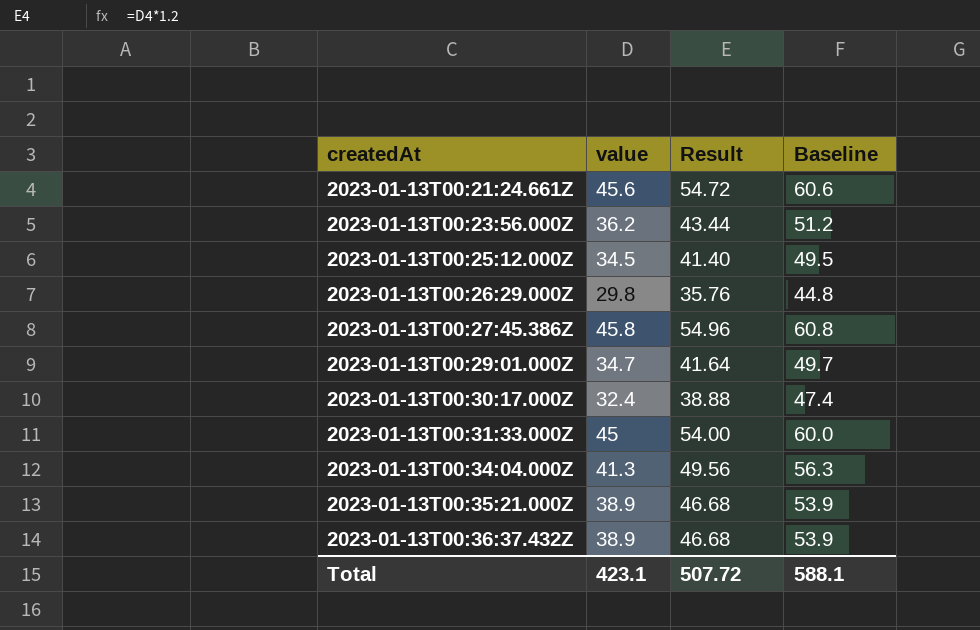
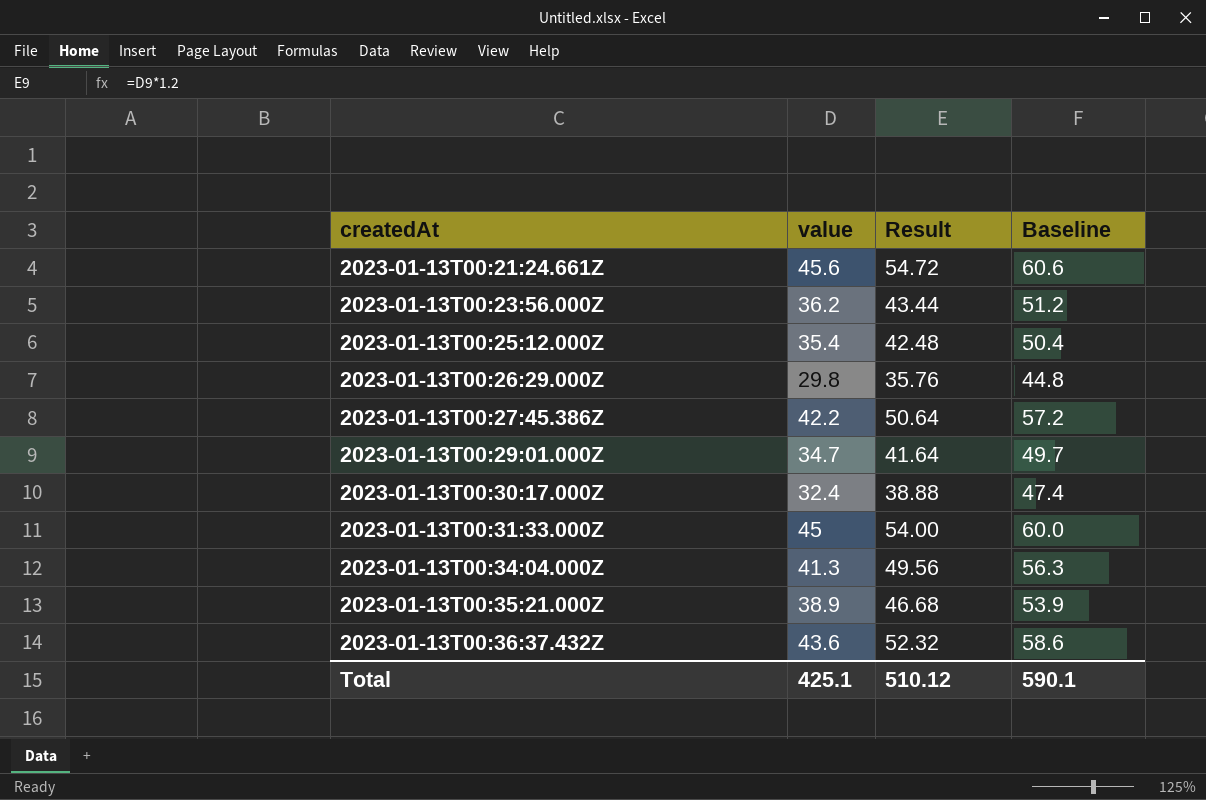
2023-01-13T00:25:12.000Z | value: 34.5 -> 35.4
2023-01-13T00:25:12.000Z | Result: 41.40 -> 42.48
2023-01-13T00:25:12.000Z | Baseline: 49.5 -> 50.4
2023-01-13T00:27:45.386Z | value: 45.8 -> 42.2
2023-01-13T00:27:45.386Z | Result: 54.96 -> 50.64
2023-01-13T00:27:45.386Z | Baseline: 60.8 -> 57.2
2023-01-13T00:36:37.432Z | value: 38.9 -> 43.6
2023-01-13T00:36:37.432Z | Result: 46.68 -> 52.32
2023-01-13T00:36:37.432Z | Baseline: 53.9 -> 58.6
Total | value: 423.1 -> 425.1
Total | Result: 507.72 -> 510.12
Total | Baseline: 588.1 -> 590.1

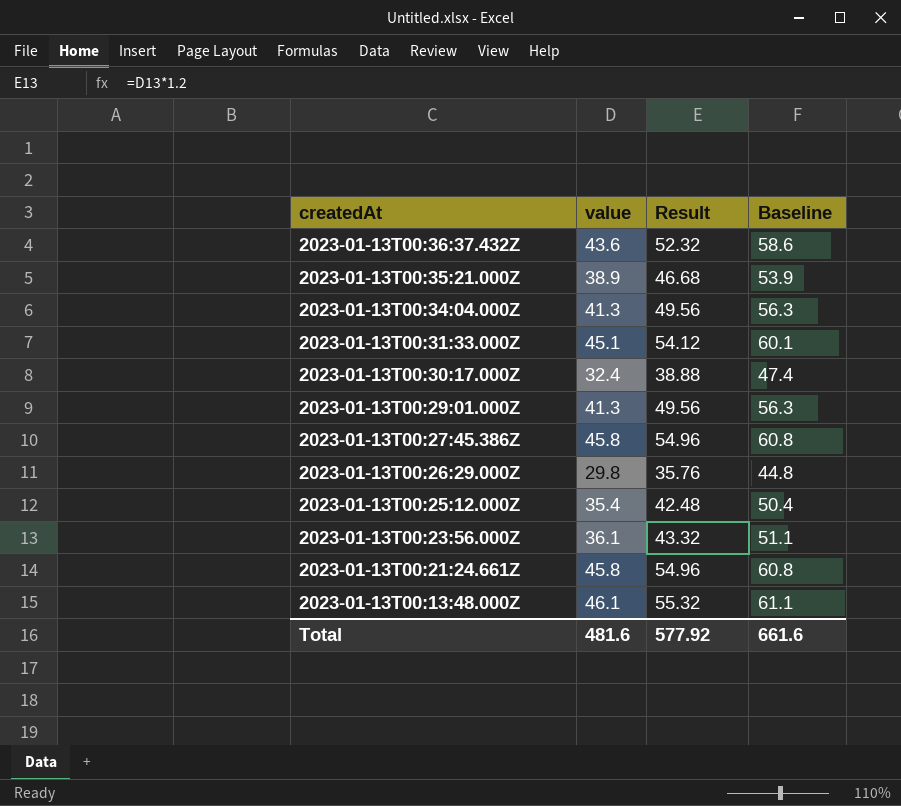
row order: createdAt ascending -> createdAt descending
2023-01-13T00:31:33.000Z | value: 45 -> 45.1
2023-01-13T00:31:33.000Z | Result: 54.00 -> 54.12
2023-01-13T00:31:33.000Z | Baseline: 60.0 -> 60.1
2023-01-13T00:29:01.000Z | value: 34.7 -> 41.3
2023-01-13T00:29:01.000Z | Result: 41.64 -> 49.56
2023-01-13T00:29:01.000Z | Baseline: 49.7 -> 56.3
2023-01-13T00:27:45.386Z | value: 42.2 -> 45.8
2023-01-13T00:27:45.386Z | Result: 50.64 -> 54.96
2023-01-13T00:27:45.386Z | Baseline: 57.2 -> 60.8
2023-01-13T00:23:56.000Z | value: 36.2 -> 36.1
2023-01-13T00:23:56.000Z | Result: 43.44 -> 43.32
2023-01-13T00:23:56.000Z | Baseline: 51.2 -> 51.1
2023-01-13T00:21:24.661Z | value: 45.6 -> 45.8
2023-01-13T00:21:24.661Z | Result: 54.72 -> 54.96
2023-01-13T00:21:24.661Z | Baseline: 60.6 -> 60.8
row 2023-01-13T00:13:48.000Z: none -> 46.1 | 55.32 | 61.1
Total | value: 425.1 -> 481.6
Total | Result: 510.12 -> 577.92
Total | Baseline: 590.1 -> 661.6

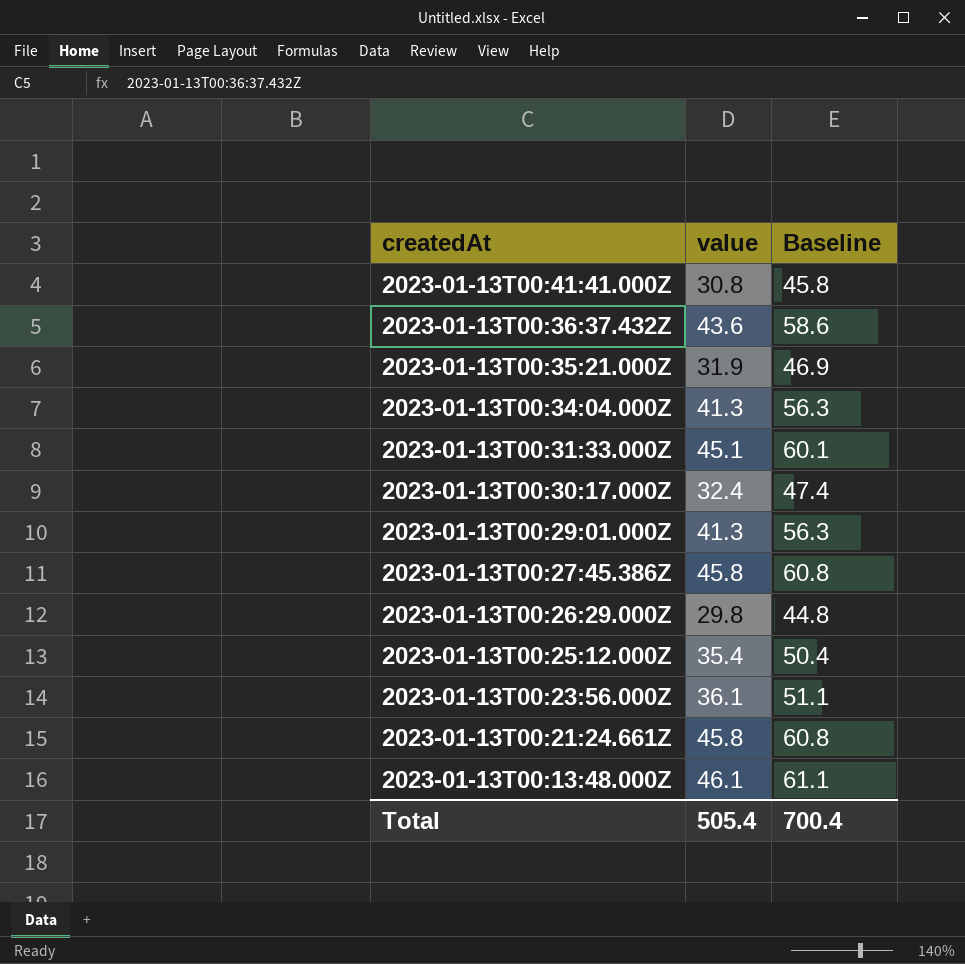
column Result | formula: [value] * 1.2 -> none
row 2023-01-13T00:41:41.000Z: none -> 30.8 | 45.8
2023-01-13T00:35:21.000Z | value: 38.9 -> 31.9
2023-01-13T00:35:21.000Z | Baseline: 53.9 -> 46.9
Total | value: 481.6 -> 505.4
Total | Baseline: 661.6 -> 700.4

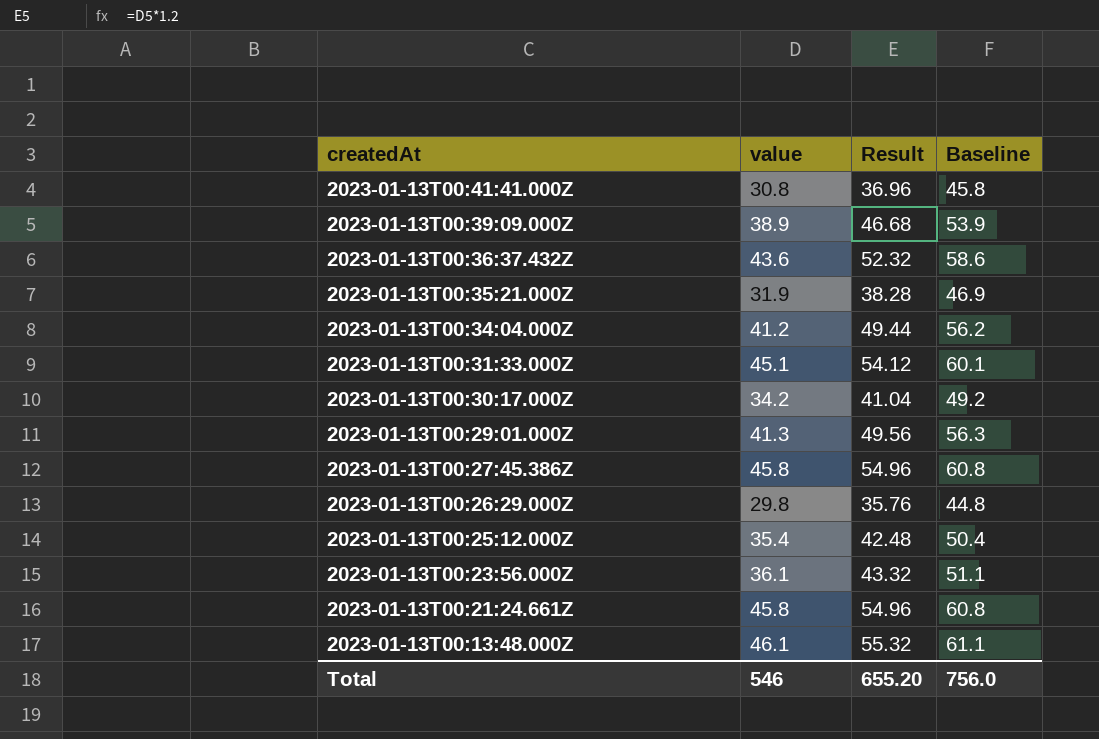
column Result | formula: none -> [value] * 1.2
row 2023-01-13T00:39:09.000Z: none -> 38.9 | 46.68 | 53.9
2023-01-13T00:34:04.000Z | value: 41.3 -> 41.2
2023-01-13T00:34:04.000Z | Baseline: 56.3 -> 56.2
2023-01-13T00:30:17.000Z | value: 32.4 -> 34.2
2023-01-13T00:30:17.000Z | Baseline: 47.4 -> 49.2
Total | value: 505.4 -> 546
Total | Baseline: 700.4 -> 756.0

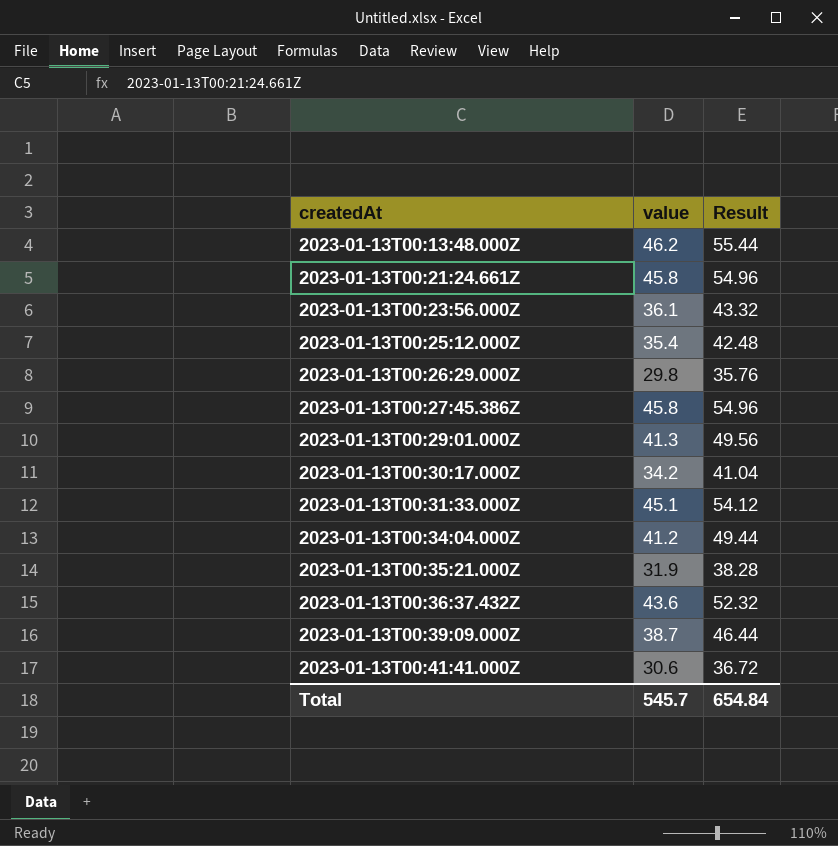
row order: createdAt descending -> createdAt ascending
column Baseline | formula: [value] + 15 -> none
2023-01-13T00:13:48.000Z | value: 46.1 -> 46.2
2023-01-13T00:13:48.000Z | Result: 55.32 -> 55.44
2023-01-13T00:39:09.000Z | value: 38.9 -> 38.7
2023-01-13T00:39:09.000Z | Result: 46.68 -> 46.44
2023-01-13T00:41:41.000Z | value: 30.8 -> 30.6
2023-01-13T00:41:41.000Z | Result: 36.96 -> 36.72
Total | value: 546 -> 545.7
Total | Result: 655.20 -> 654.84

